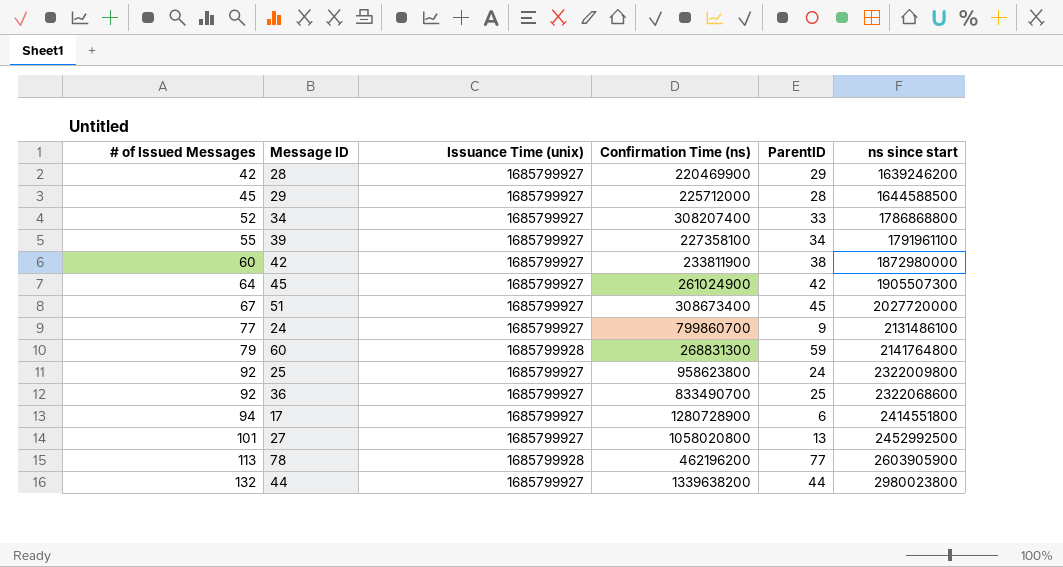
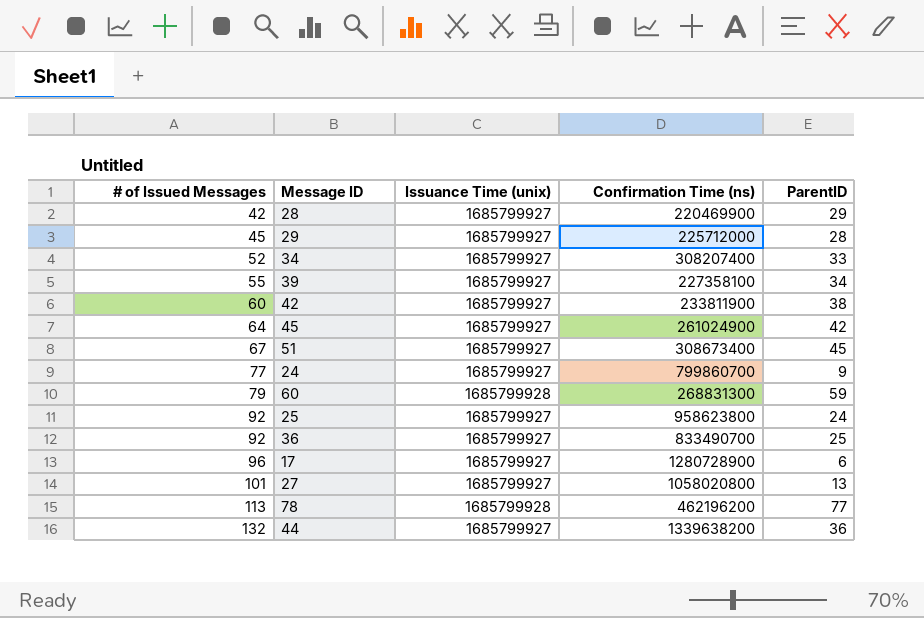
column ns since start | position: 6 -> none
17 | # of Issued Messages: 94 -> 96
44 | ParentID: 44 -> 36

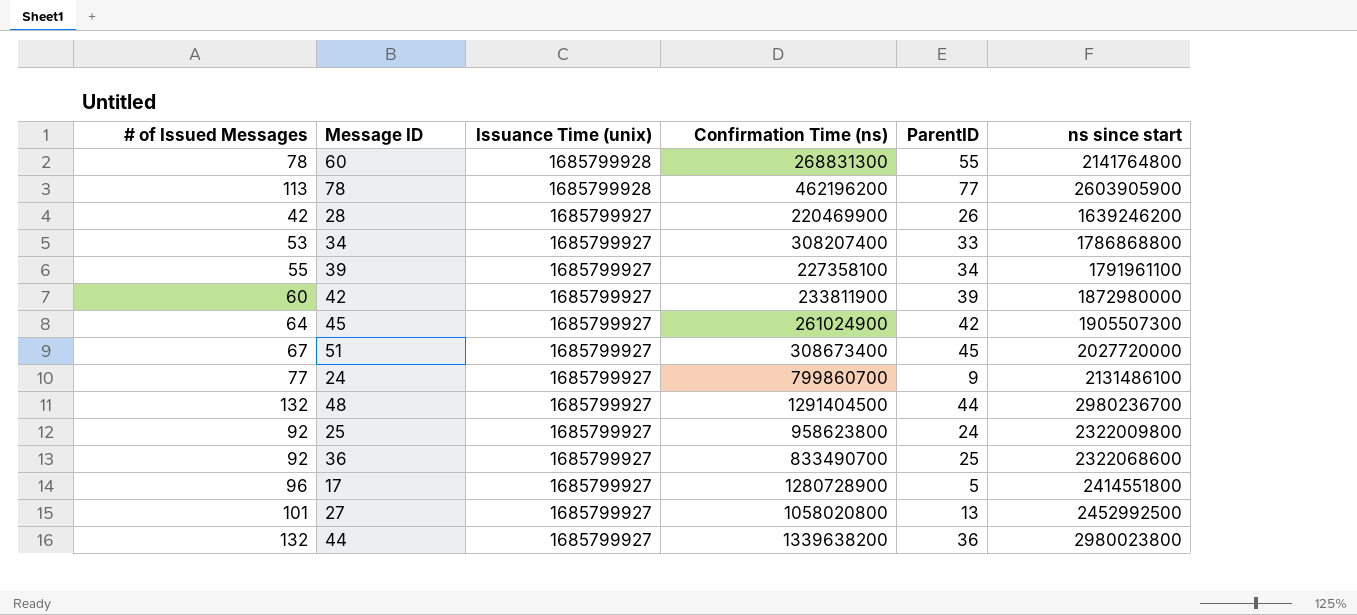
row order: # of Issued Messages ascending -> Issuance Time (unix) descending
column ns since start | position: none -> 6
row 29: 45 | 1685799927 | 225712000 | 28 -> none
60 | # of Issued Messages: 79 -> 78
60 | ParentID: 59 -> 55
28 | ParentID: 29 -> 26
34 | # of Issued Messages: 52 -> 53
42 | ParentID: 38 -> 39
row 48: none -> 132 | 1685799927 | 1291404500 | 44 | 2980236700
17 | ParentID: 6 -> 5

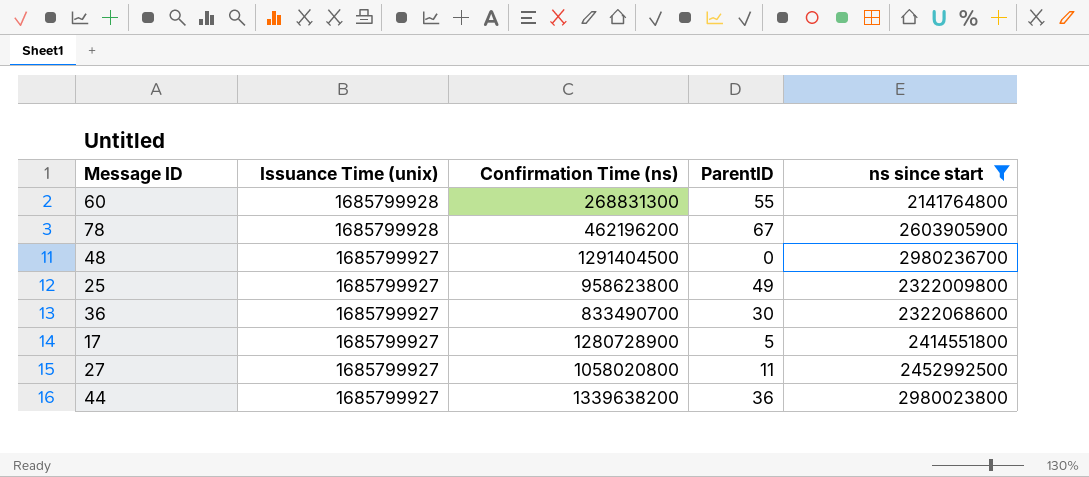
filter: none -> ns since start >= 2141764800
column # of Issued Messages | position: 1 -> none
78 | ParentID: 77 -> 67
48 | ParentID: 44 -> 0
25 | ParentID: 24 -> 49
36 | ParentID: 25 -> 30
27 | ParentID: 13 -> 11

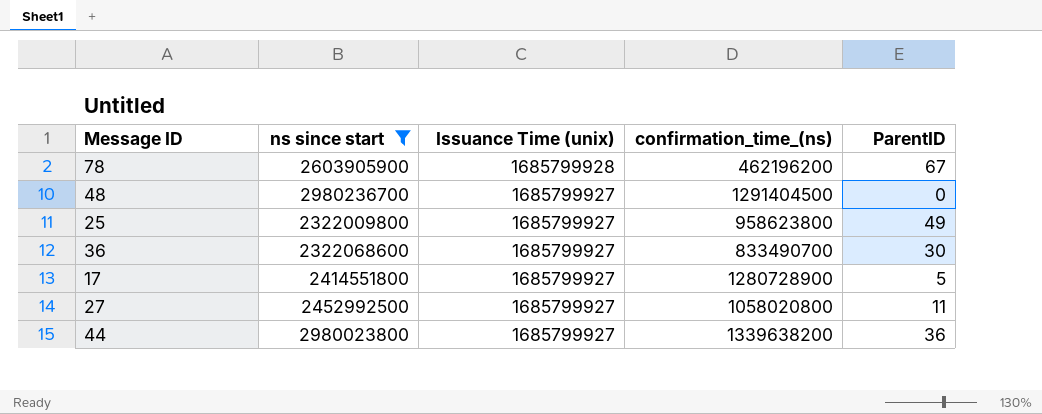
column ns since start | position: 5 -> 2
column name: Confirmation Time (ns) -> confirmation_time_(ns)
row 60: 1685799928 | 268831300 | 55 | 2141764800 -> none

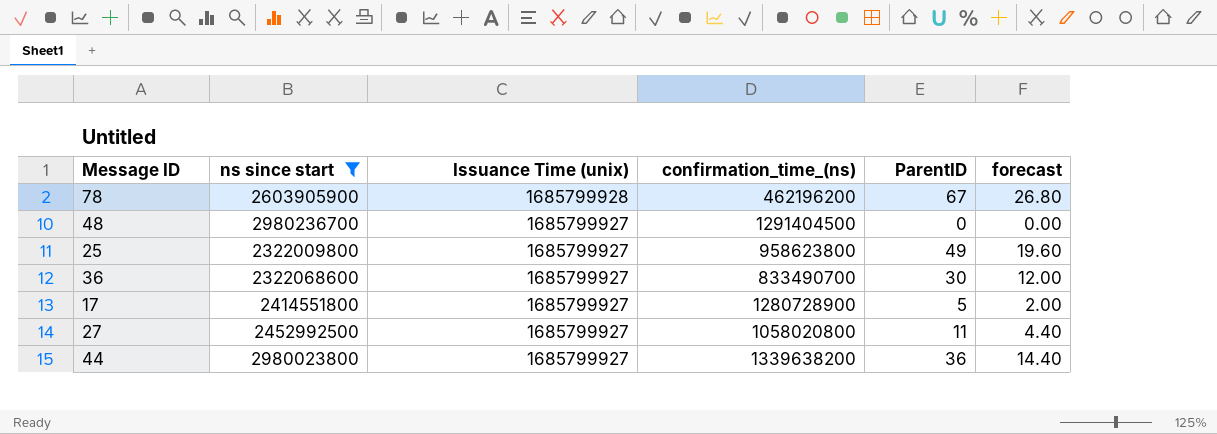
column forecast | formula: none -> [ParentID] * 0.4

